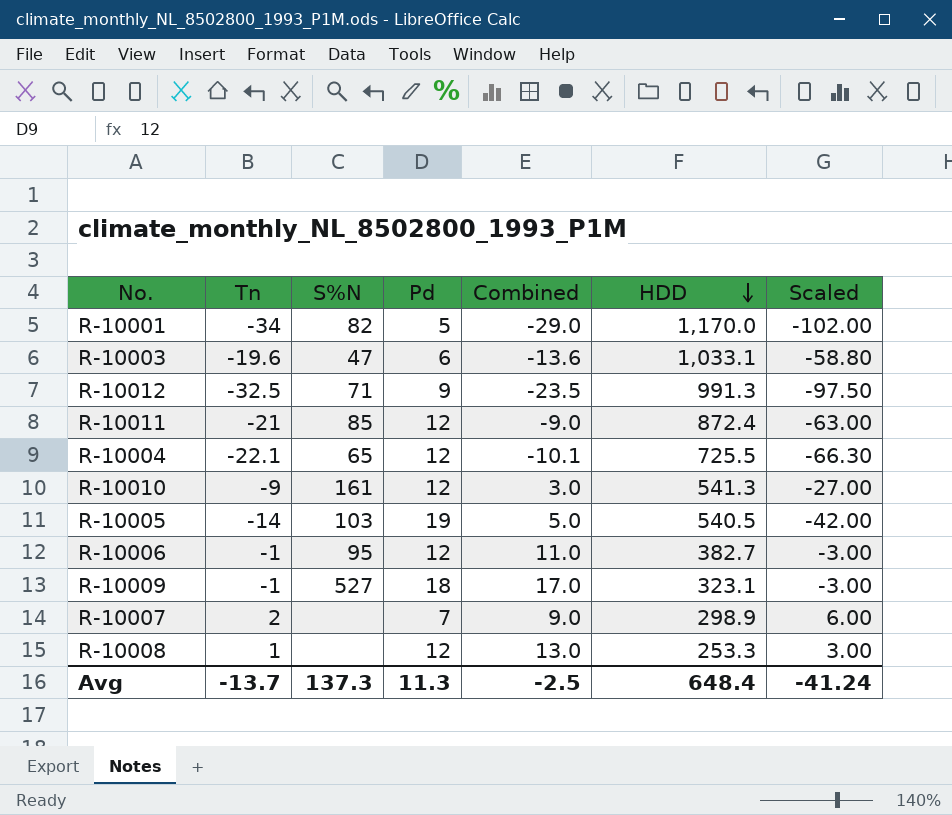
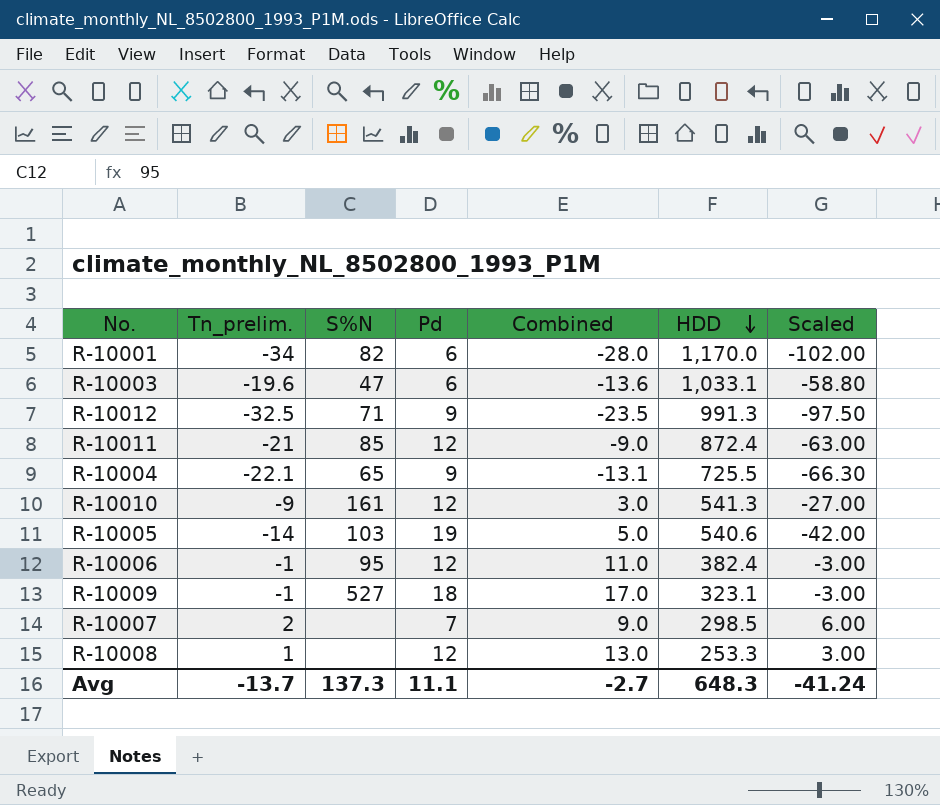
column name: Tn -> Tn_prelim.
R-10001 | Pd: 5 -> 6
R-10001 | Combined: -29.0 -> -28.0
R-10004 | Pd: 12 -> 9
R-10004 | Combined: -10.1 -> -13.1
R-10005 | HDD: 540.5 -> 540.6
R-10006 | HDD: 382.7 -> 382.4
R-10007 | HDD: 298.9 -> 298.5
Avg | Pd: 11.3 -> 11.1
Avg | Combined: -2.5 -> -2.7
Avg | HDD: 648.4 -> 648.3

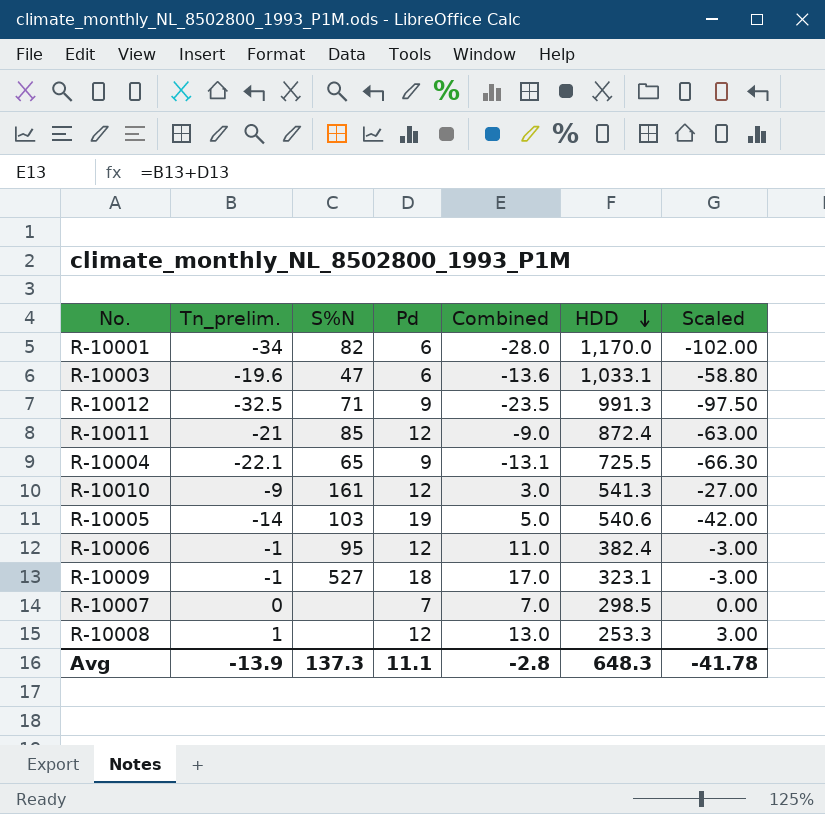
R-10007 | Tn_prelim.: 2 -> 0
R-10007 | Combined: 9.0 -> 7.0
R-10007 | Scaled: 6.00 -> 0.00
Avg | Tn_prelim.: -13.7 -> -13.9
Avg | Combined: -2.7 -> -2.8
Avg | Scaled: -41.24 -> -41.78

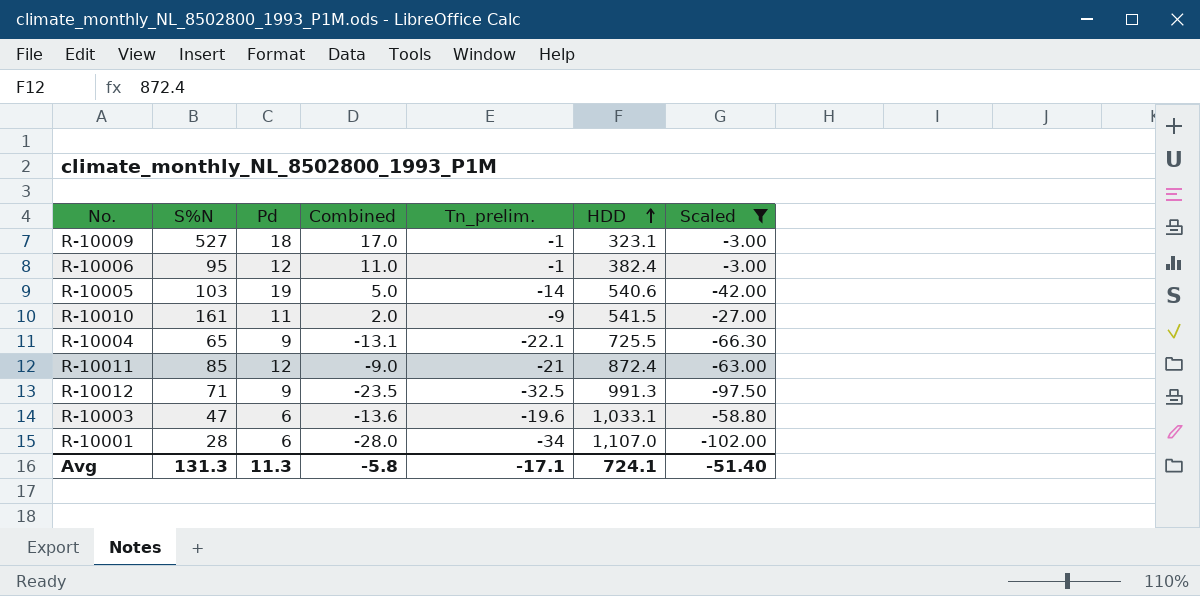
filter: none -> Scaled <= -3.00
row order: HDD descending -> HDD ascending
column Tn_prelim. | position: 2 -> 5
R-10010 | Pd: 12 -> 11
R-10010 | Combined: 3.0 -> 2.0
R-10010 | HDD: 541.3 -> 541.5
R-10001 | S%N: 82 -> 28
R-10001 | HDD: 1,170.0 -> 1,107.0
Avg | S%N: 137.3 -> 131.3
Avg | Pd: 11.1 -> 11.3
Avg | Combined: -2.8 -> -5.8
Avg | Tn_prelim.: -13.9 -> -17.1
Avg | HDD: 648.3 -> 724.1
Avg | Scaled: -41.78 -> -51.40

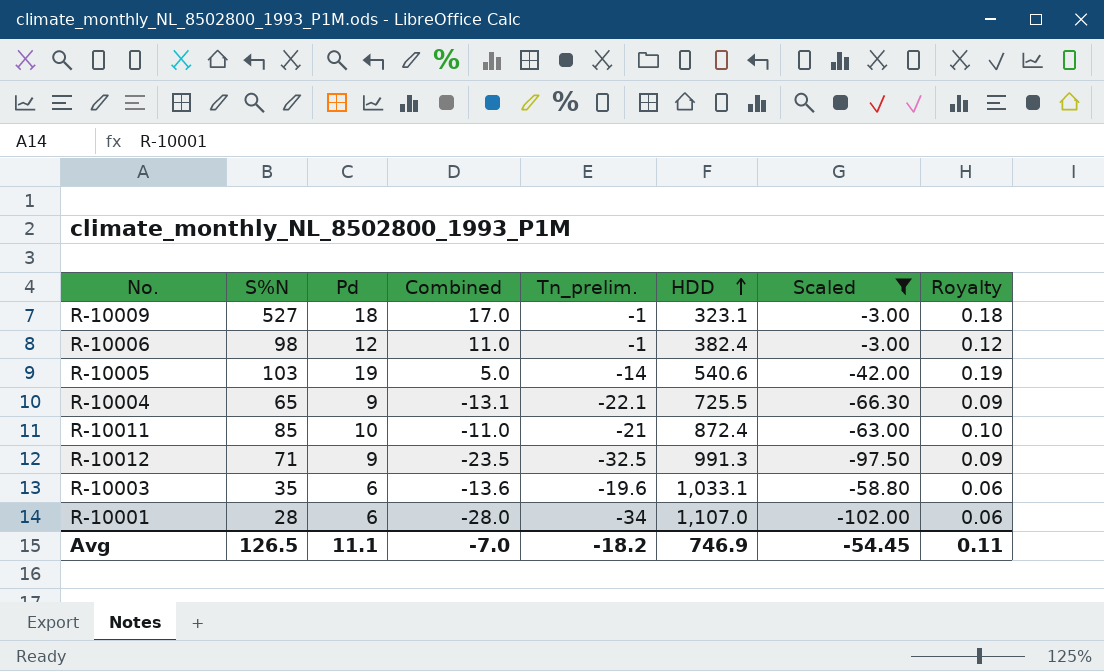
column Royalty | formula: none -> [Pd] * 0.01
row R-10010: 161 | 11 | 2.0 | -9 | 541.5 | -27.00 -> none
R-10006 | S%N: 95 -> 98
R-10011 | Pd: 12 -> 10
R-10011 | Combined: -9.0 -> -11.0
R-10003 | S%N: 47 -> 35
Avg | S%N: 131.3 -> 126.5
Avg | Pd: 11.3 -> 11.1
Avg | Combined: -5.8 -> -7.0
Avg | Tn_prelim.: -17.1 -> -18.2
Avg | HDD: 724.1 -> 746.9
Avg | Scaled: -51.40 -> -54.45

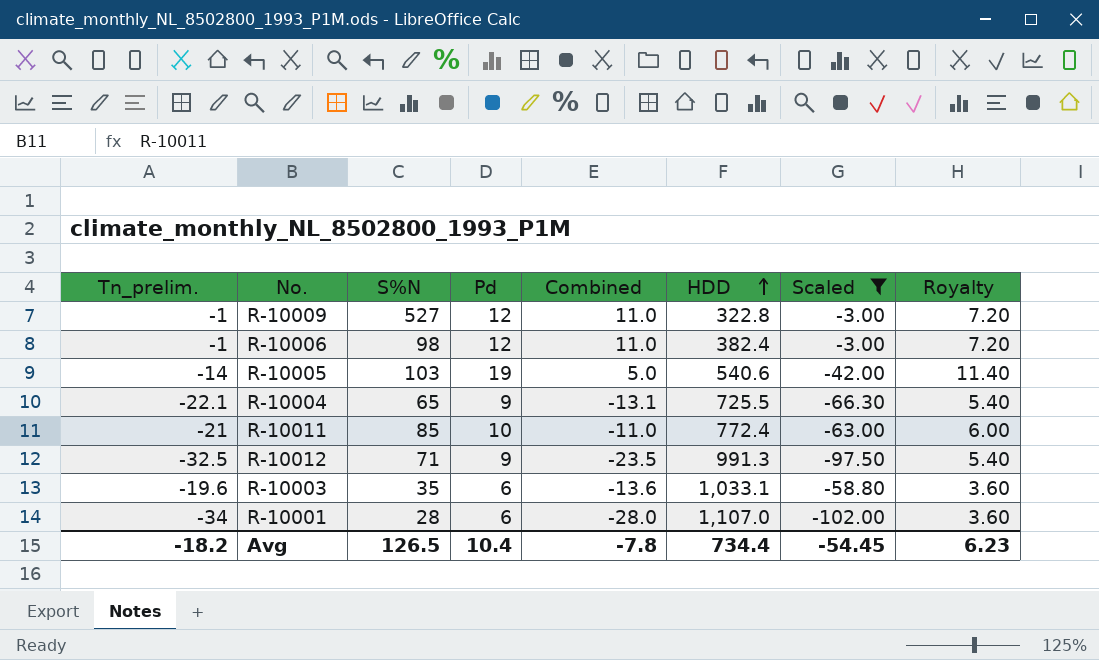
column Tn_prelim. | position: 5 -> 1
column Royalty | formula: [Pd] * 0.01 -> [Pd] * 0.6
R-10009 | Pd: 18 -> 12
R-10009 | Combined: 17.0 -> 11.0
R-10009 | HDD: 323.1 -> 322.8
R-10011 | HDD: 872.4 -> 772.4
Avg | Pd: 11.1 -> 10.4
Avg | Combined: -7.0 -> -7.8
Avg | HDD: 746.9 -> 734.4
Avg | Royalty: 0.11 -> 6.23

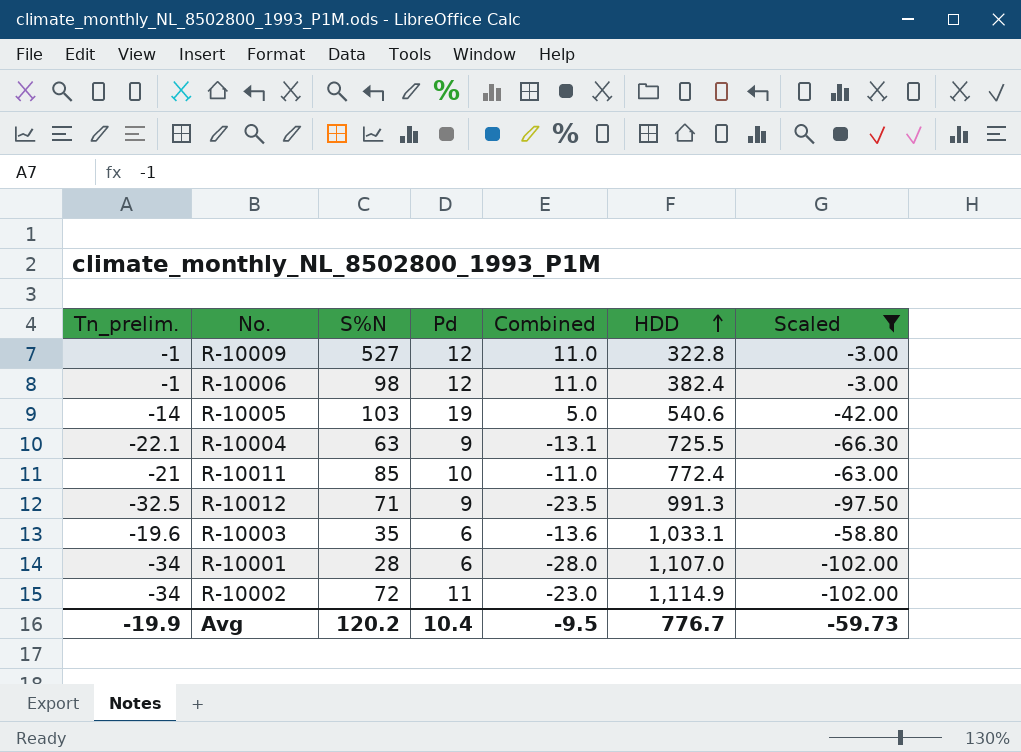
column Royalty | formula: [Pd] * 0.6 -> none
R-10004 | S%N: 65 -> 63
row R-10002: none -> -34 | 72 | 11 | -23.0 | 1,114.9 | -102.00
Avg | Tn_prelim.: -18.2 -> -19.9
Avg | S%N: 126.5 -> 120.2
Avg | Combined: -7.8 -> -9.5
Avg | HDD: 734.4 -> 776.7
Avg | Scaled: -54.45 -> -59.73

